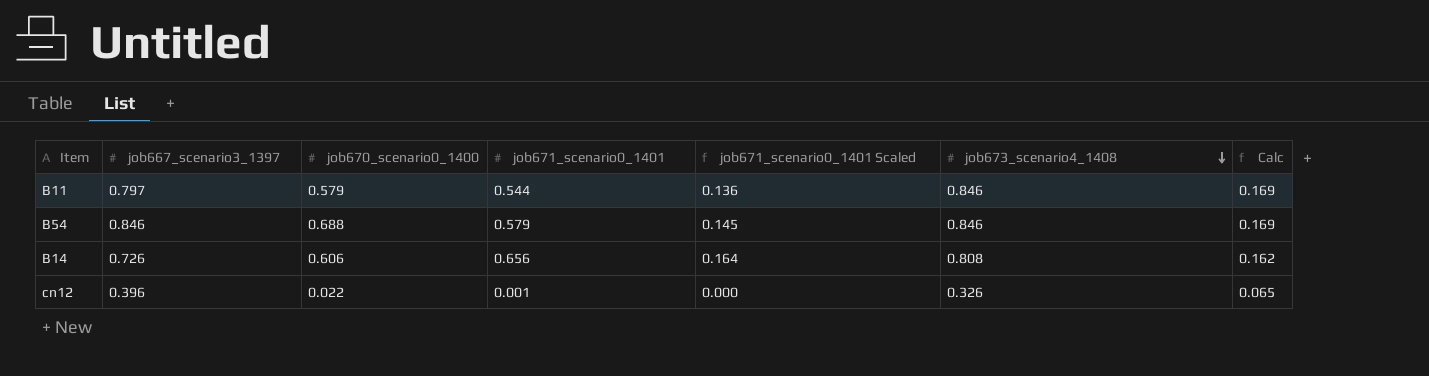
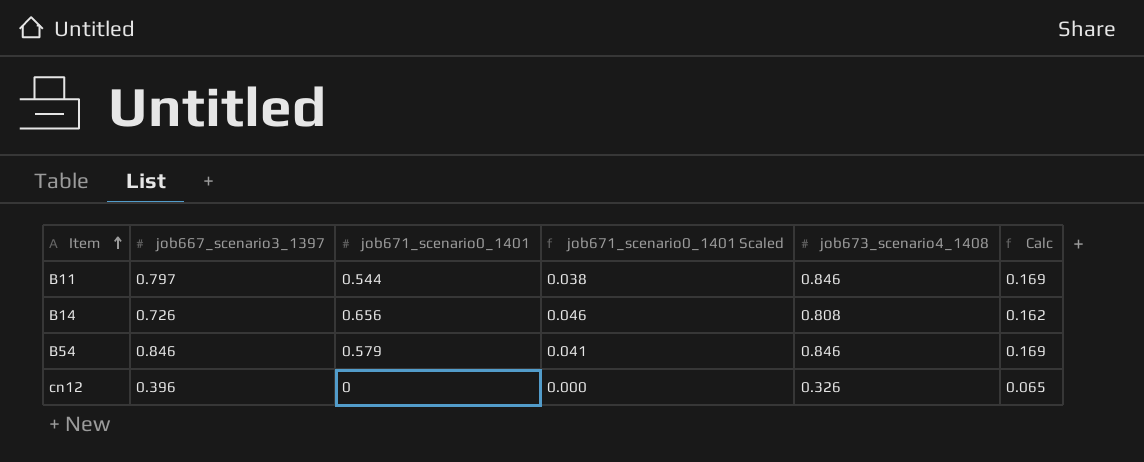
row order: job673_scenario4_1408 descending -> Item ascending
column job670_scenario0_1400 | position: 3 -> none
column job671_scenario0_1401 Scaled | formula: [job671_scenario0_1401] * 0.25 -> [job671_scenario0_1401] * 0.07
cn12 | job671_scenario0_1401: 0.001 -> 0

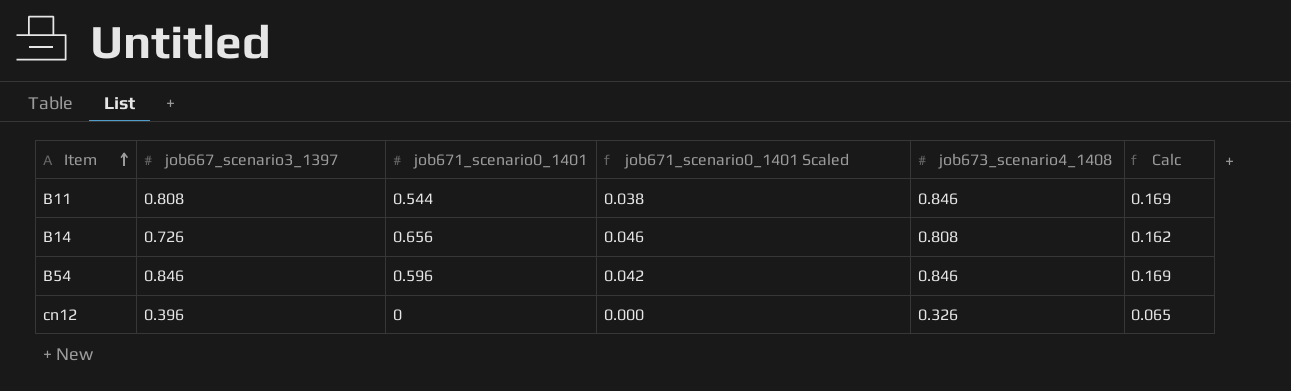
B11 | job667_scenario3_1397: 0.797 -> 0.808
B54 | job671_scenario0_1401: 0.579 -> 0.596
B54 | job671_scenario0_1401 Scaled: 0.041 -> 0.042

